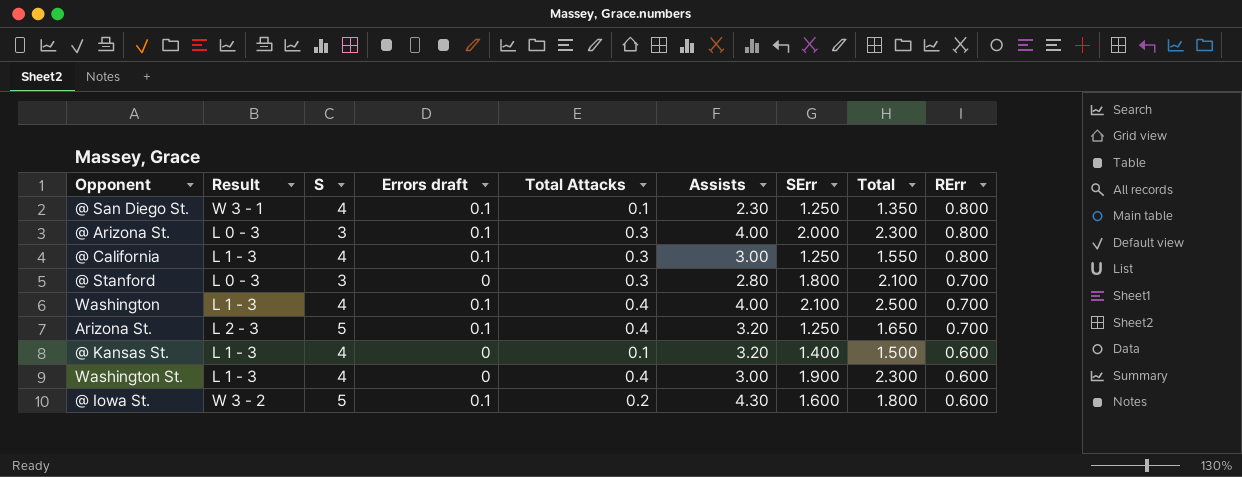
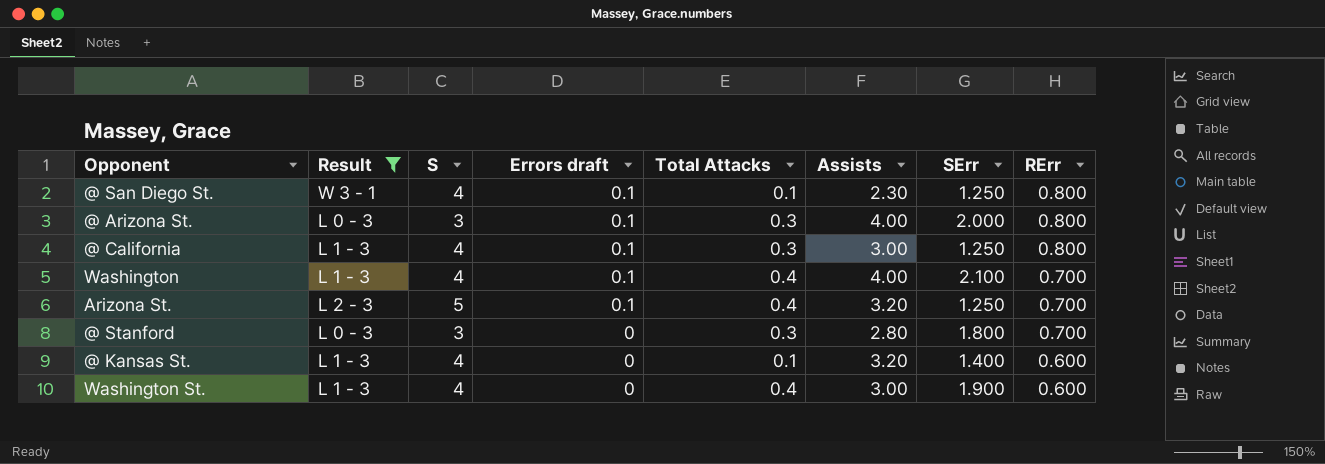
filter: none -> Result != W 3 - 2
row order: RErr descending -> Errors draft descending
column Total | formula: [Total Attacks] + [SErr] -> none

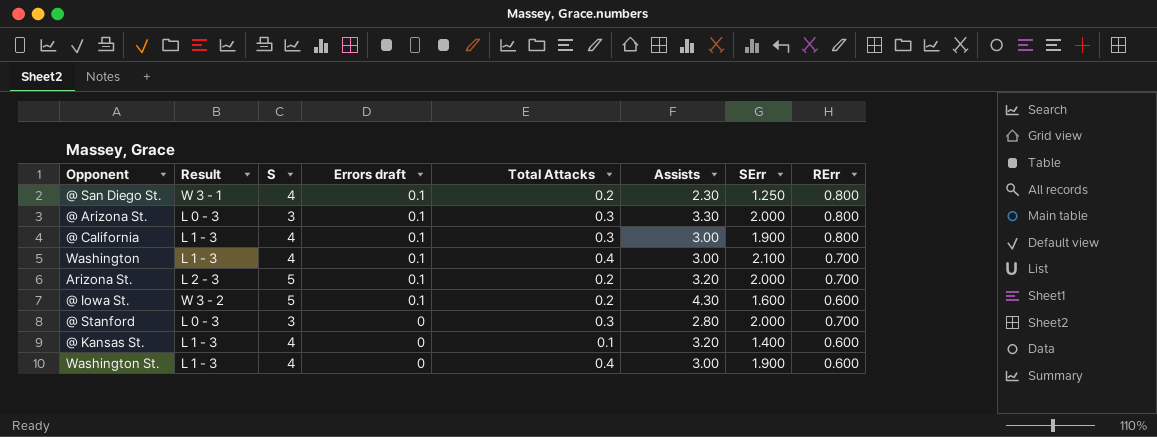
filter: Result != W 3 - 2 -> none
@ San Diego St. | Total Attacks: 0.1 -> 0.2
@ Arizona St. | Assists: 4.00 -> 3.30
@ California | SErr: 1.250 -> 1.900
Washington | Assists: 4.00 -> 3.00
Arizona St. | Total Attacks: 0.4 -> 0.2
Arizona St. | SErr: 1.250 -> 2.000
@ Stanford | SErr: 1.800 -> 2.000

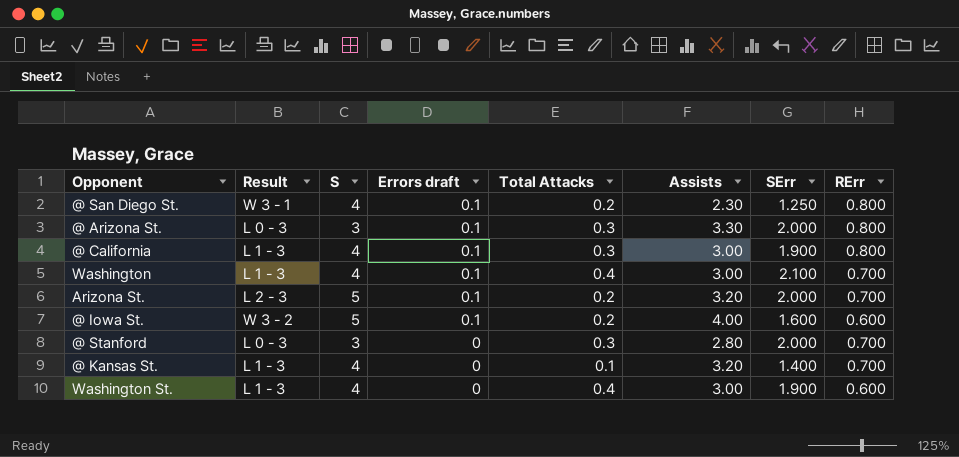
@ Iowa St. | Assists: 4.30 -> 4.00
@ Kansas St. | RErr: 0.600 -> 0.700

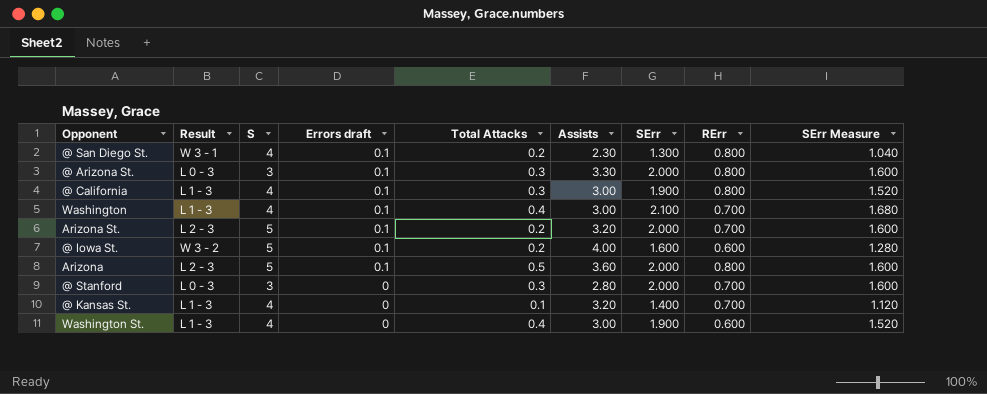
column SErr Measure | formula: none -> [SErr] * 0.8
@ San Diego St. | SErr: 1.250 -> 1.300
row Arizona: none -> L 2 - 3 | 5 | 0.1 | 0.5 | 3.60 | 2.000 | 0.800 | 1.600

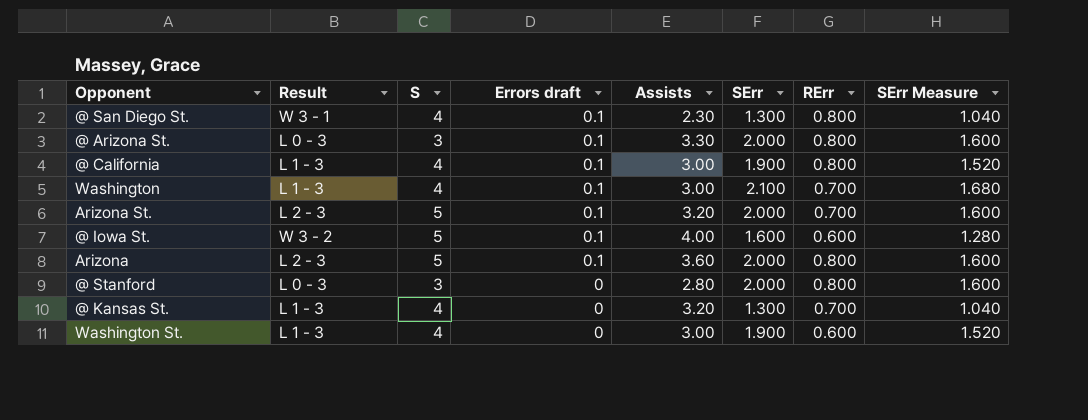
column Total Attacks | position: 5 -> none
@ Stanford | RErr: 0.700 -> 0.800
@ Kansas St. | SErr: 1.400 -> 1.300
@ Kansas St. | SErr Measure: 1.120 -> 1.040

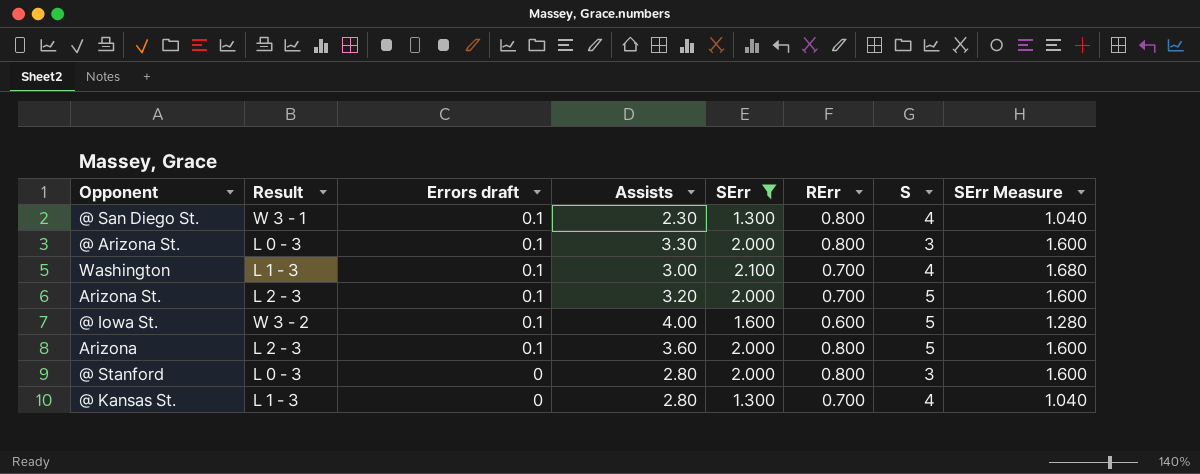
filter: none -> SErr != 1.900
column S | position: 3 -> 7
@ Kansas St. | Assists: 3.20 -> 2.80

